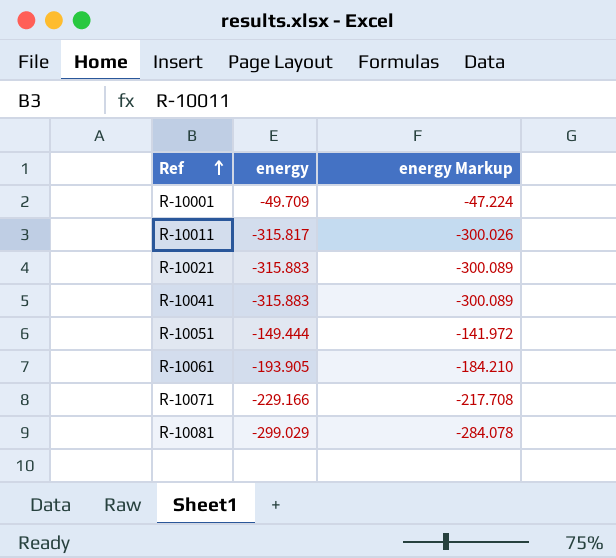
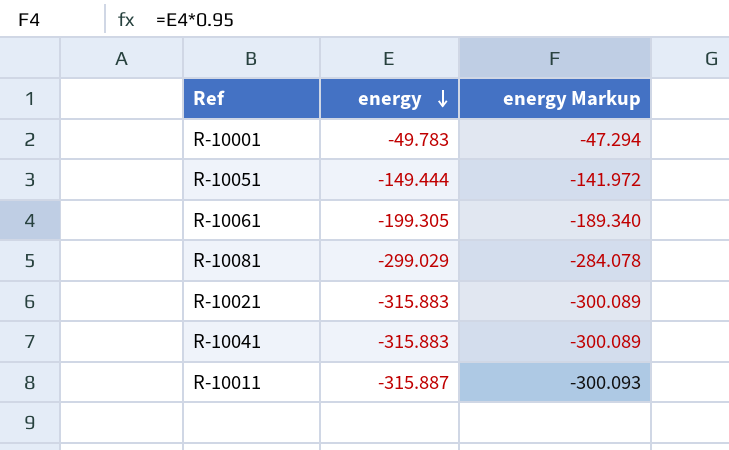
row order: Ref ascending -> energy descending
row R-10071: -229.166 | -217.708 -> none
R-10001 | energy: -49.709 -> -49.783
R-10001 | energy Markup: -47.224 -> -47.294
R-10061 | energy: -193.905 -> -199.305
R-10061 | energy Markup: -184.210 -> -189.340
R-10011 | energy: -315.817 -> -315.887
R-10011 | energy Markup: -300.026 -> -300.093

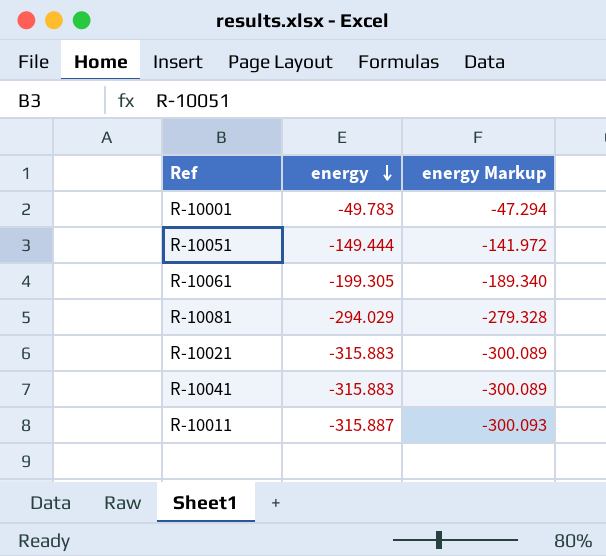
R-10081 | energy: -299.029 -> -294.029
R-10081 | energy Markup: -284.078 -> -279.328

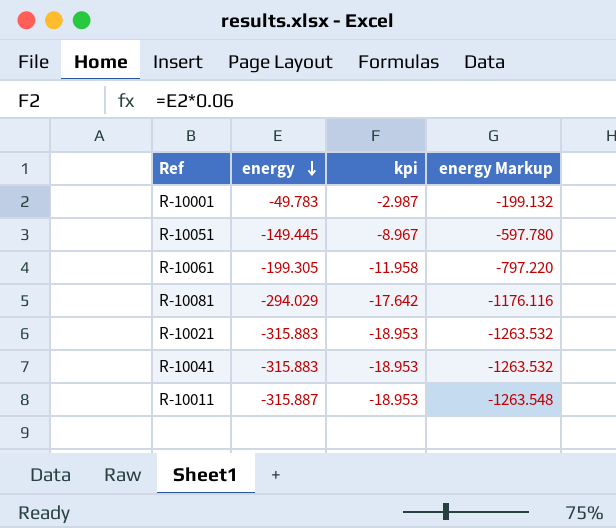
column kpi | formula: none -> [energy] * 0.06
column energy Markup | formula: [energy] * 0.95 -> [energy] * 4
R-10051 | energy: -149.444 -> -149.445

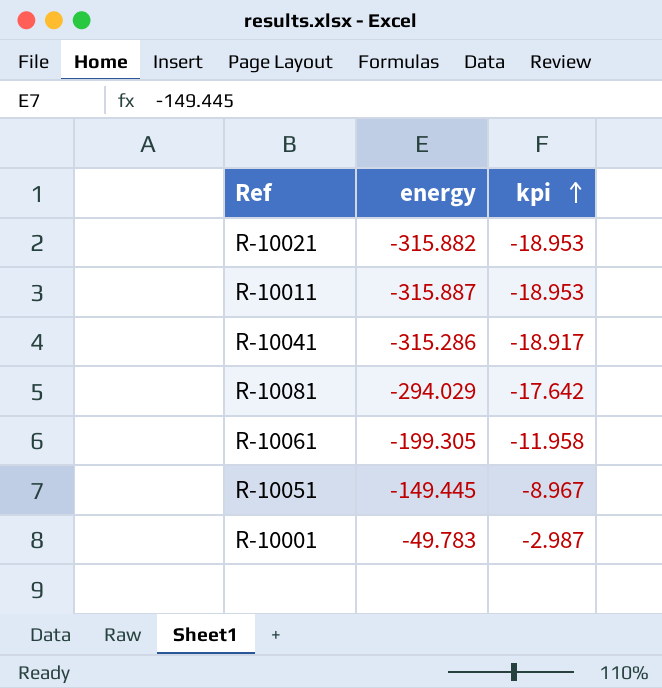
row order: energy descending -> kpi ascending
column energy Markup | formula: [energy] * 4 -> none
R-10021 | energy: -315.883 -> -315.882
R-10041 | energy: -315.883 -> -315.286
R-10041 | kpi: -18.953 -> -18.917

